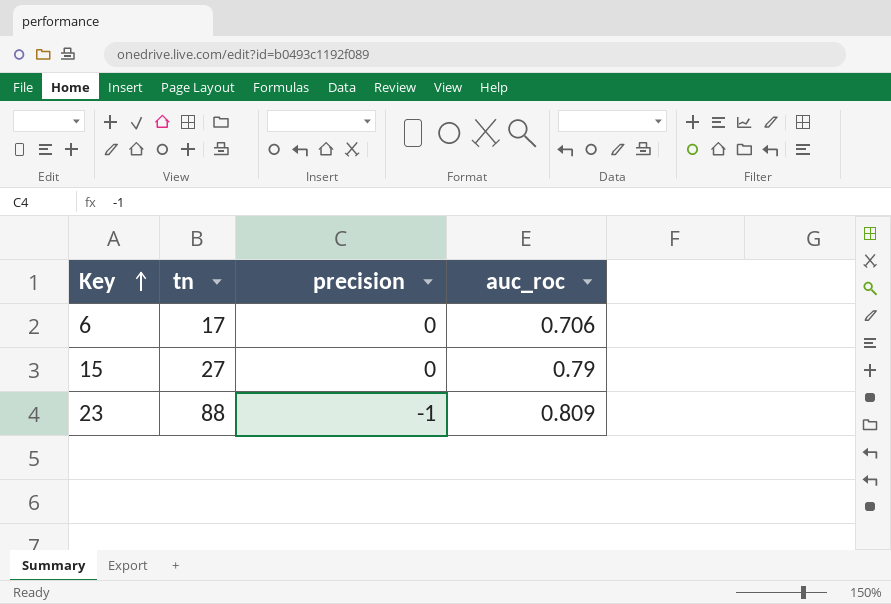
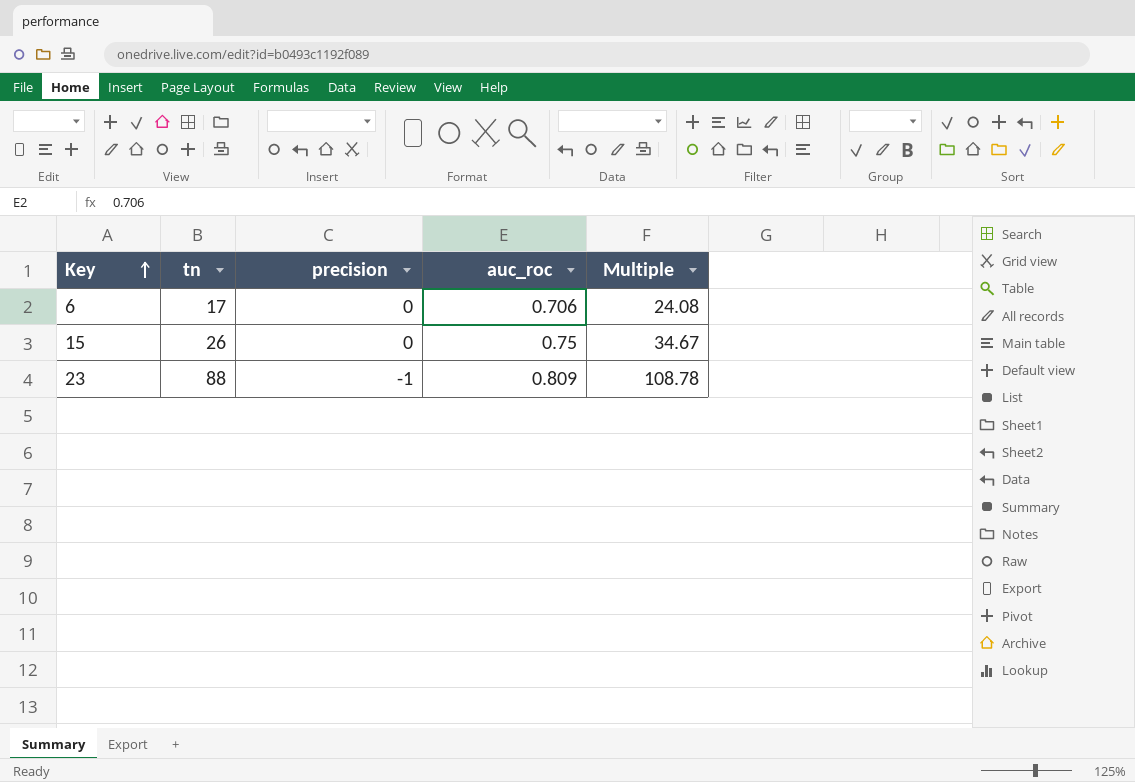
column Multiple | formula: none -> [tn] / [auc_roc]
15 | tn: 27 -> 26
15 | auc_roc: 0.79 -> 0.75

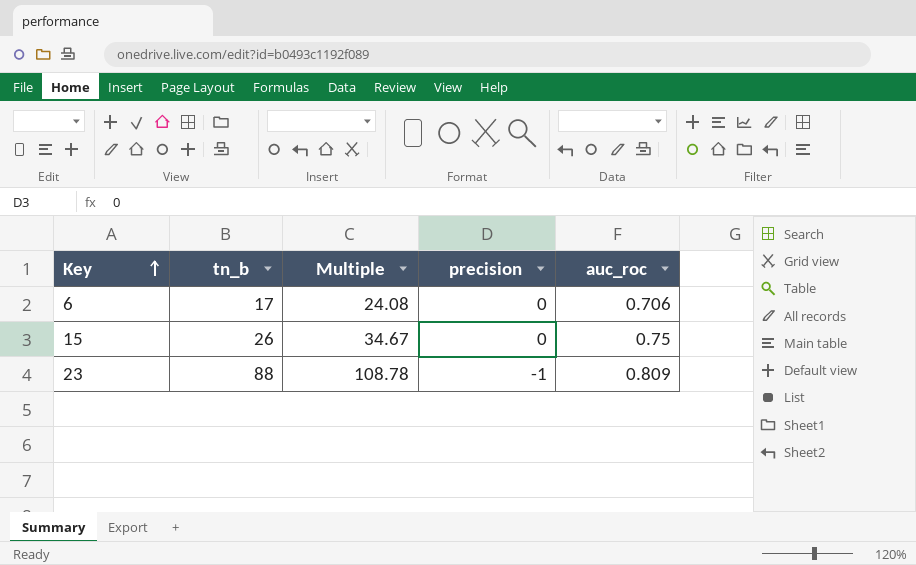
column name: tn -> tn_b
column Multiple | position: 5 -> 3

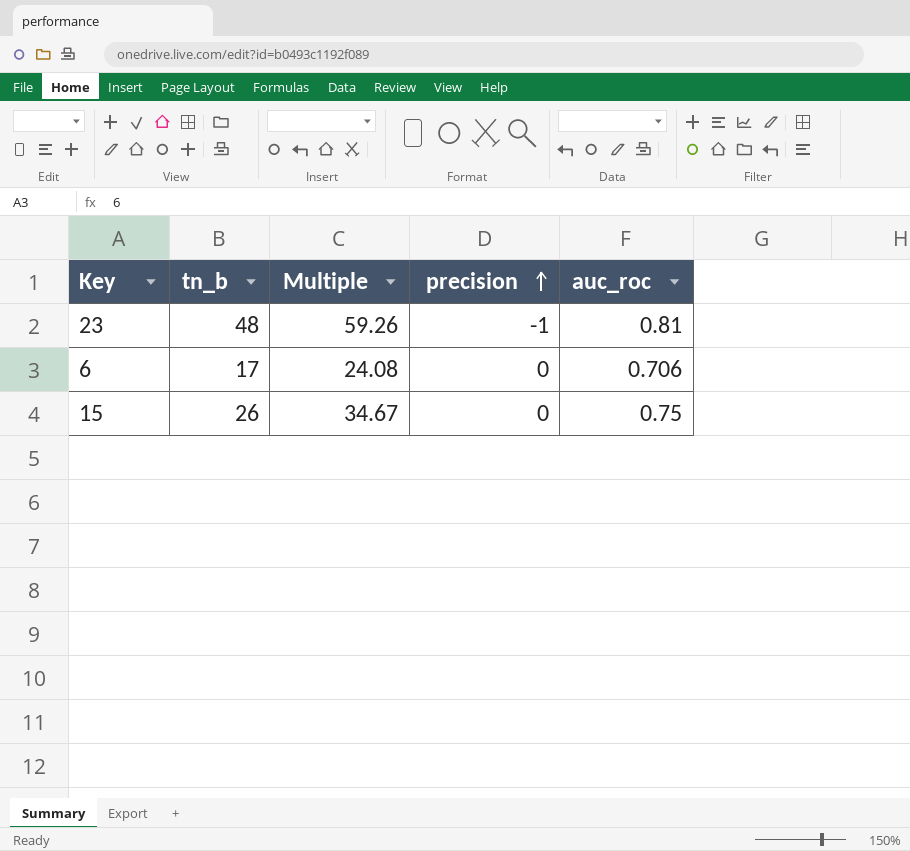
row order: Key ascending -> precision ascending
23 | tn_b: 88 -> 48
23 | Multiple: 108.78 -> 59.26
23 | auc_roc: 0.809 -> 0.81

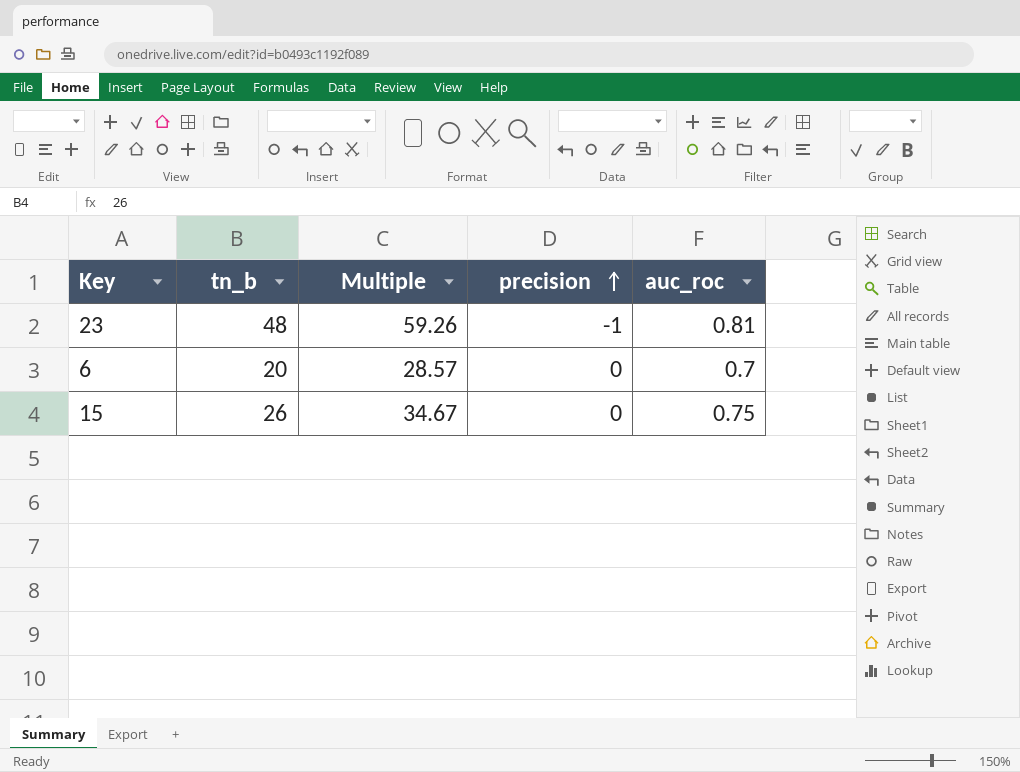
6 | tn_b: 17 -> 20
6 | Multiple: 24.08 -> 28.57
6 | auc_roc: 0.706 -> 0.7

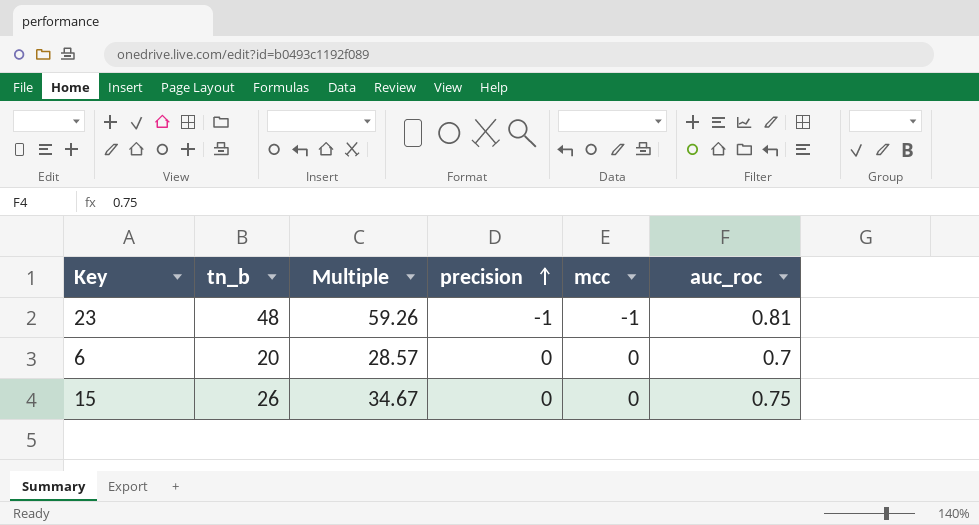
column mcc | position: none -> 5

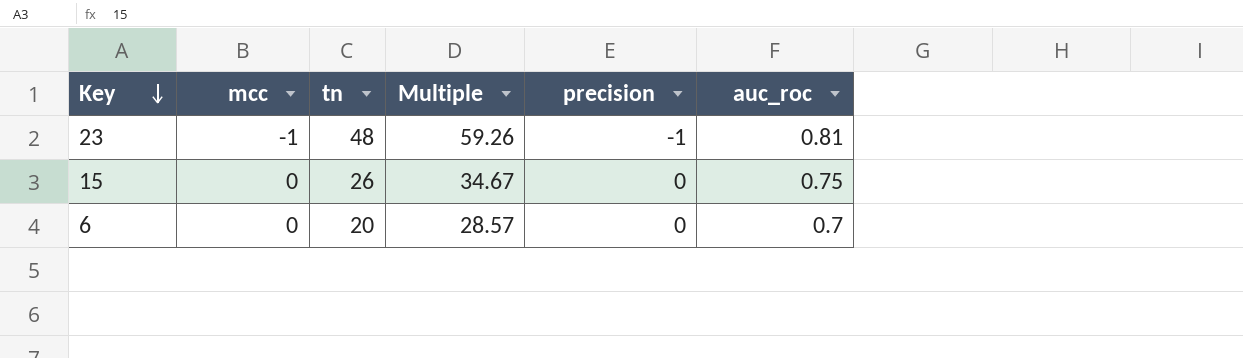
row order: precision ascending -> Key descending
column mcc | position: 5 -> 2
column name: tn_b -> tn

